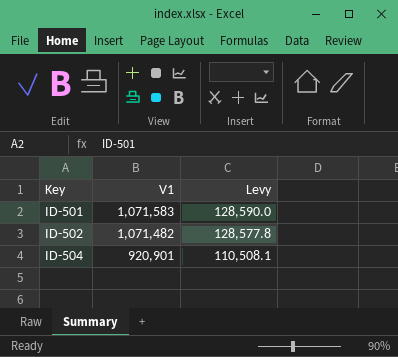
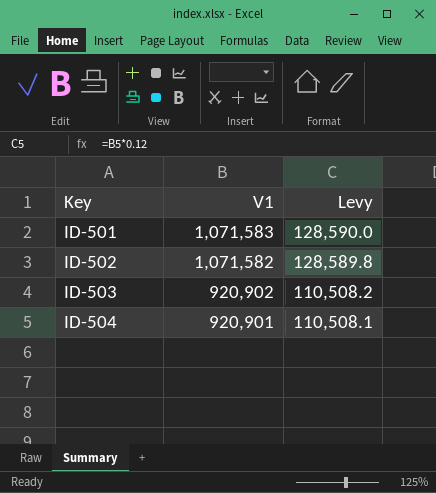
ID-502 | V1: 1,071,482 -> 1,071,582
ID-502 | Levy: 128,577.8 -> 128,589.8
row ID-503: none -> 920,902 | 110,508.2

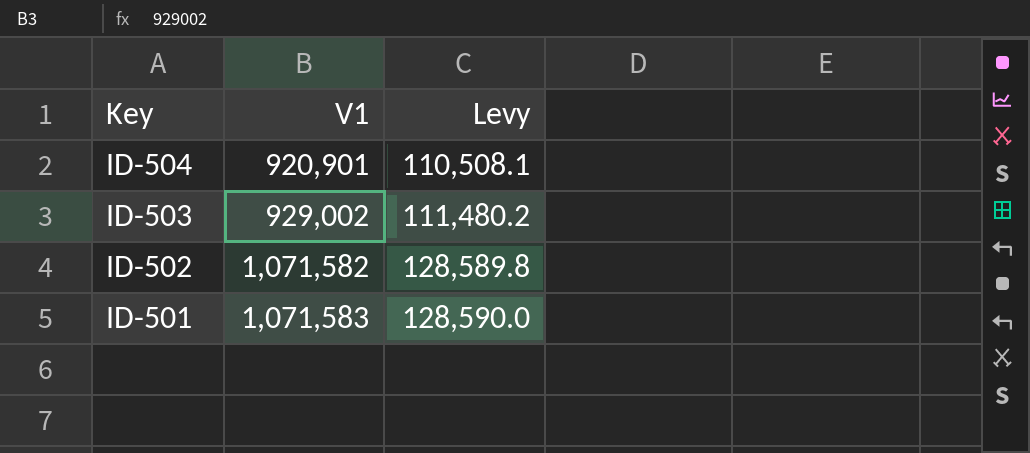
row order: Key ascending -> Key descending
ID-503 | V1: 920,902 -> 929,002
ID-503 | Levy: 110,508.2 -> 111,480.2

